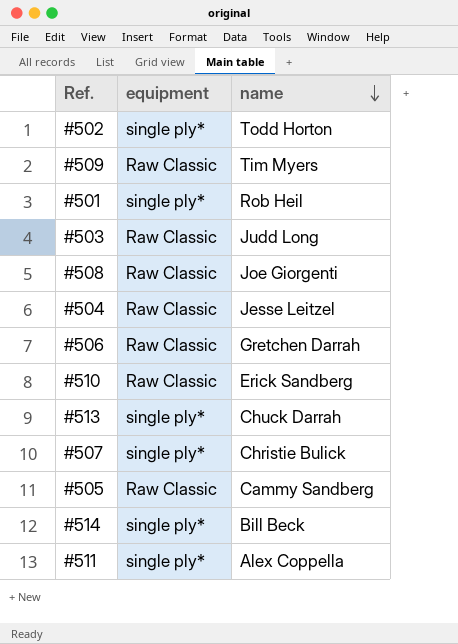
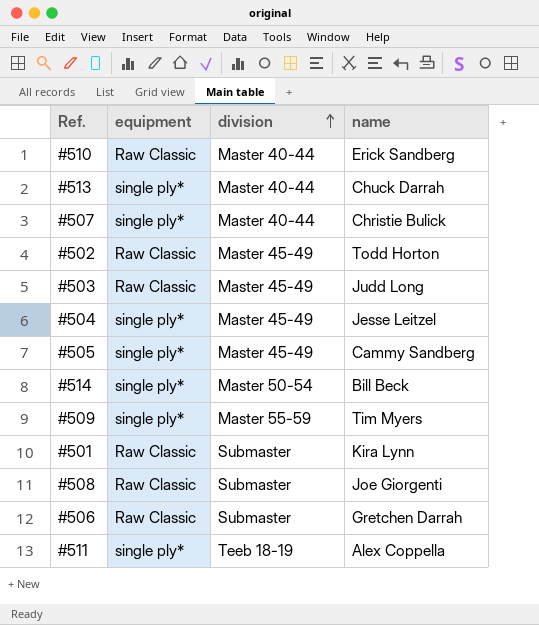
row order: name descending -> division ascending
column division | position: none -> 3
#502 | equipment: single ply* -> Raw Classic
#504 | equipment: Raw Classic -> single ply*
#505 | equipment: Raw Classic -> single ply*
#509 | equipment: Raw Classic -> single ply*
#501 | equipment: single ply* -> Raw Classic
#501 | name: Rob Heil -> Kira Lynn

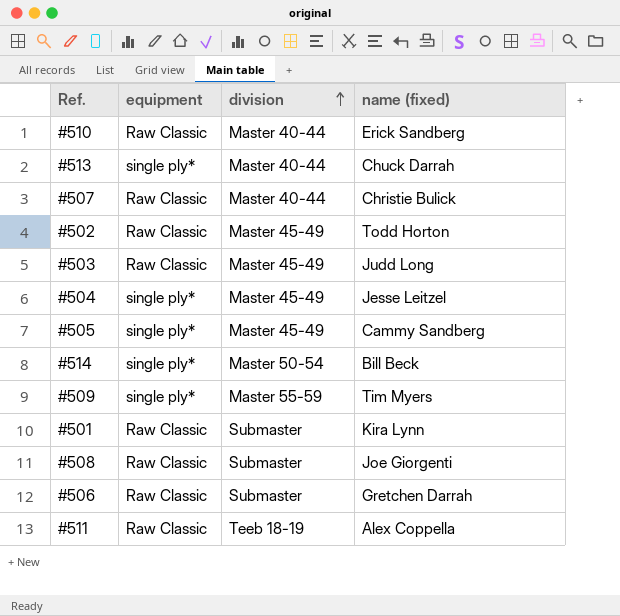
column name: name -> name (fixed)
#507 | equipment: single ply* -> Raw Classic
#511 | equipment: single ply* -> Raw Classic

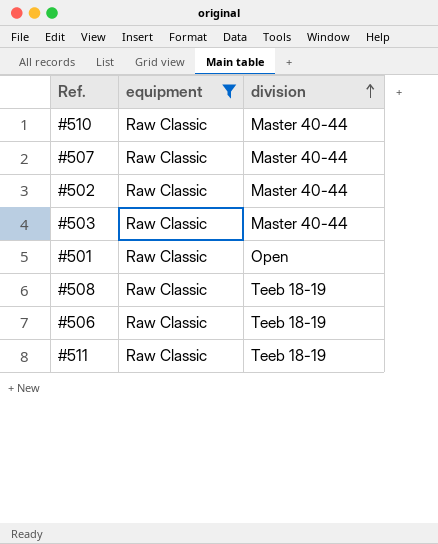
filter: none -> equipment = Raw Classic
column name (fixed) | position: 4 -> none
#502 | division: Master 45-49 -> Master 40-44
#503 | division: Master 45-49 -> Master 40-44
#501 | division: Submaster -> Open
#508 | division: Submaster -> Teeb 18-19
#506 | division: Submaster -> Teeb 18-19

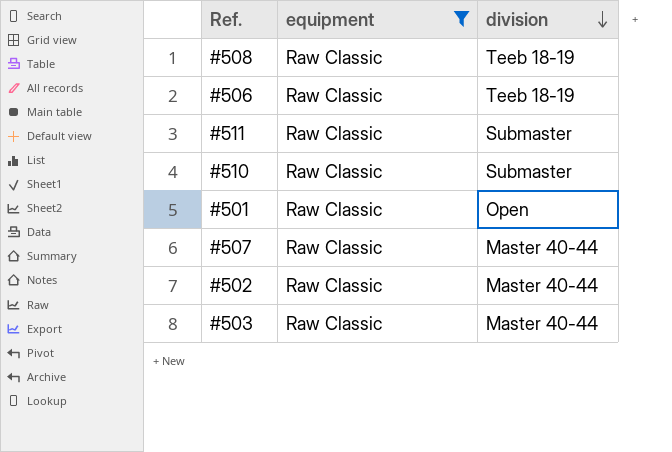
row order: division ascending -> division descending
#511 | division: Teeb 18-19 -> Submaster
#510 | division: Master 40-44 -> Submaster

